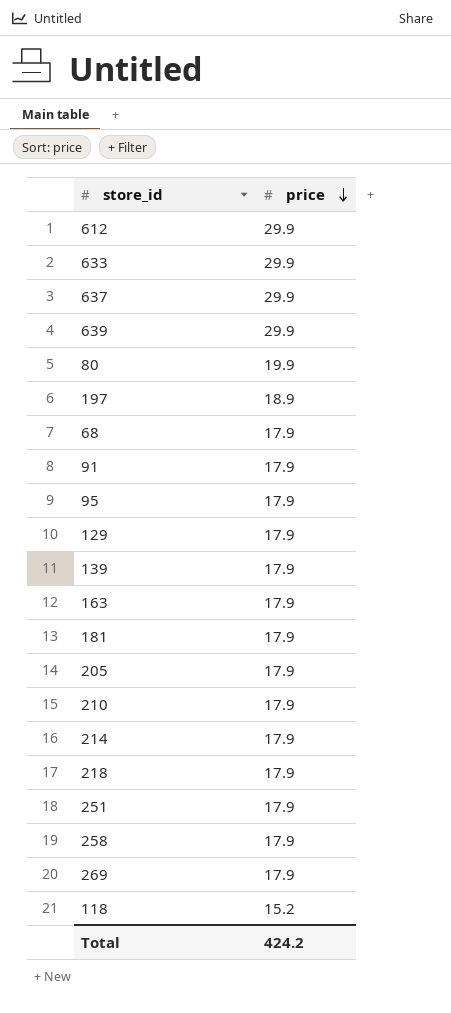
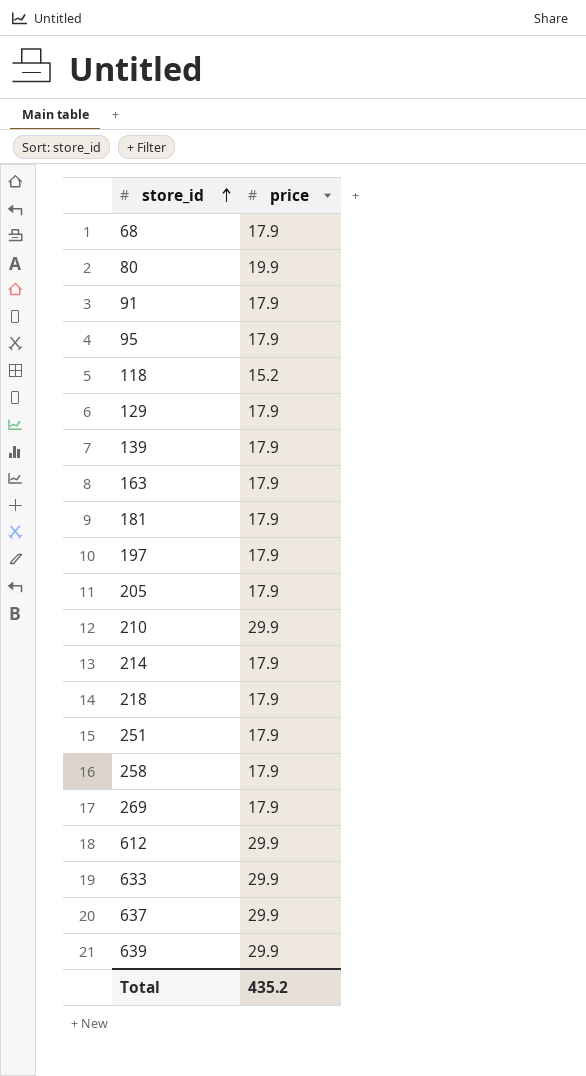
row order: price descending -> store_id ascending
197 | price: 18.9 -> 17.9
210 | price: 17.9 -> 29.9
Total | price: 424.2 -> 435.2

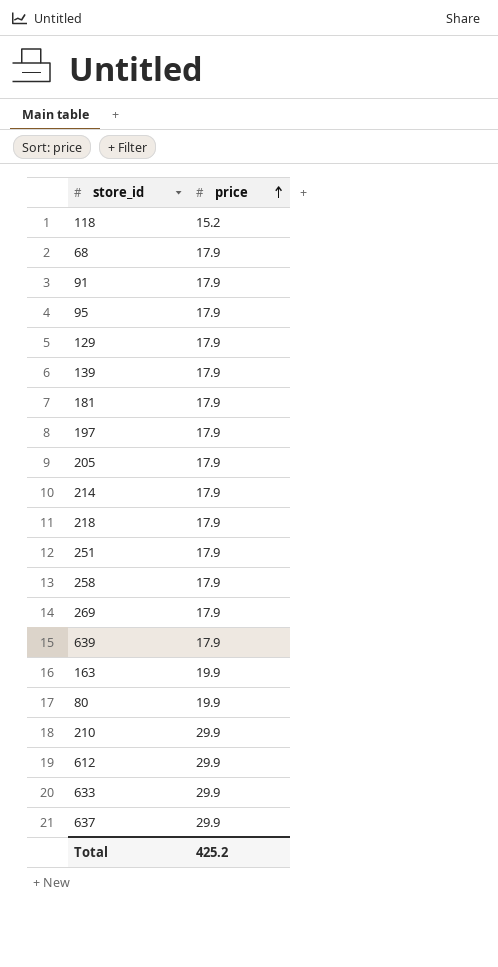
row order: store_id ascending -> price ascending
639 | price: 29.9 -> 17.9
163 | price: 17.9 -> 19.9
Total | price: 435.2 -> 425.2

